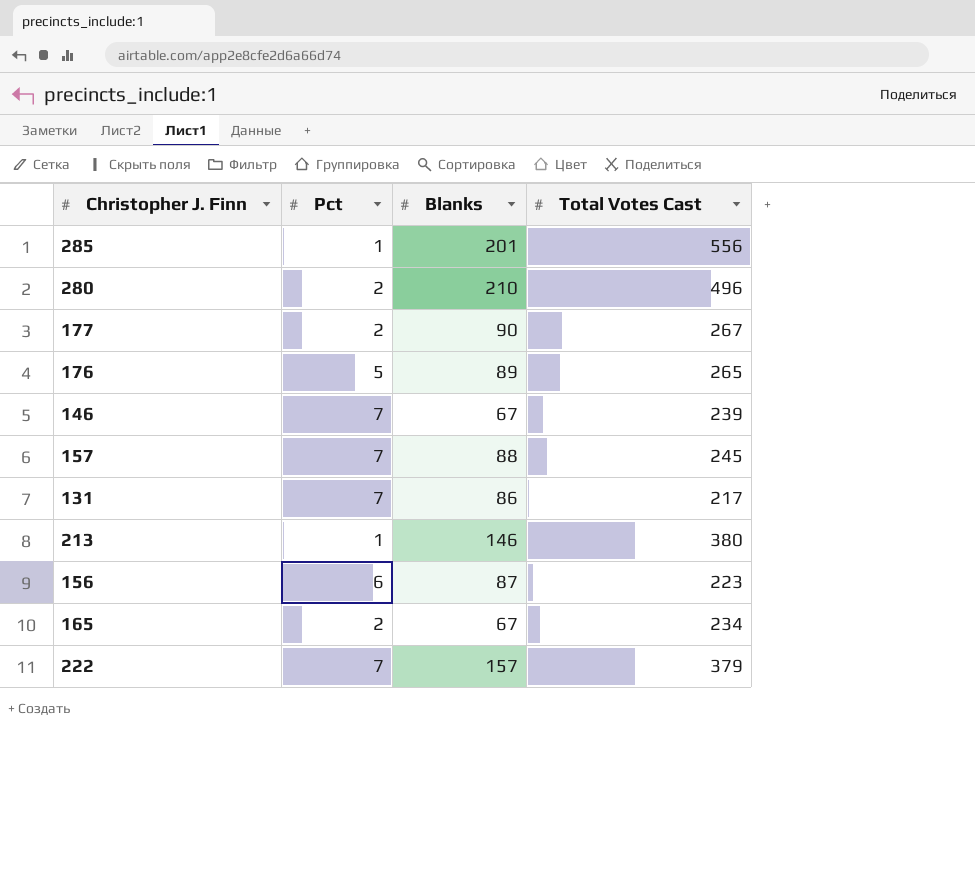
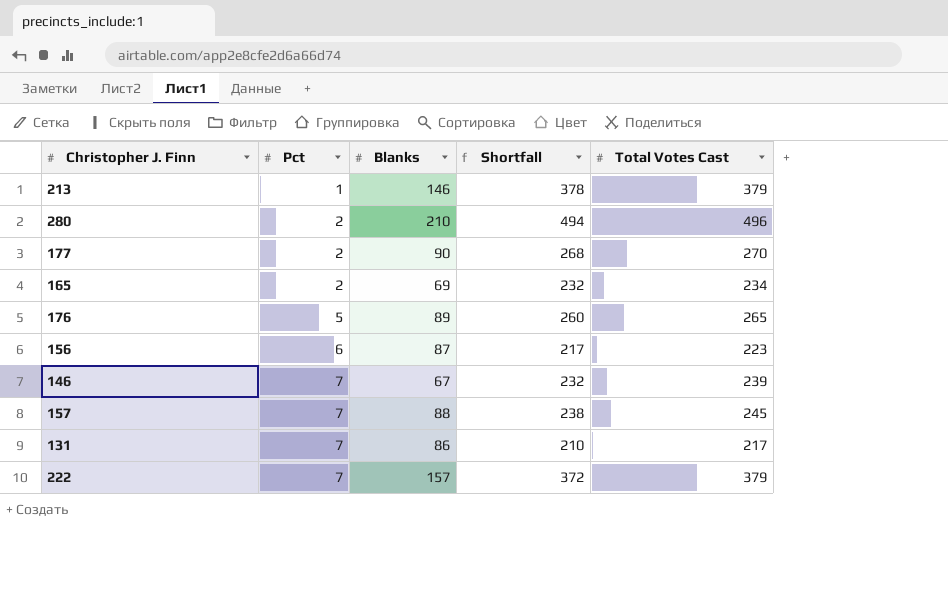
row order: none -> Pct ascending
column Shortfall | formula: none -> [Total Votes Cast] - [Pct]
row 285: 1 | 201 | 556 -> none
213 | Total Votes Cast: 380 -> 379
177 | Total Votes Cast: 267 -> 270
165 | Blanks: 67 -> 69

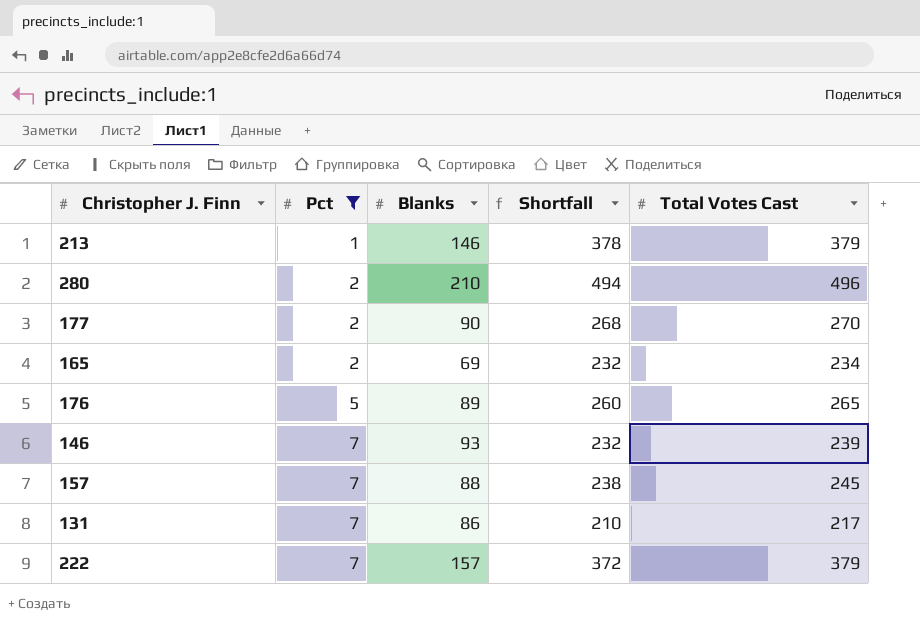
filter: none -> Pct != 6
146 | Blanks: 67 -> 93

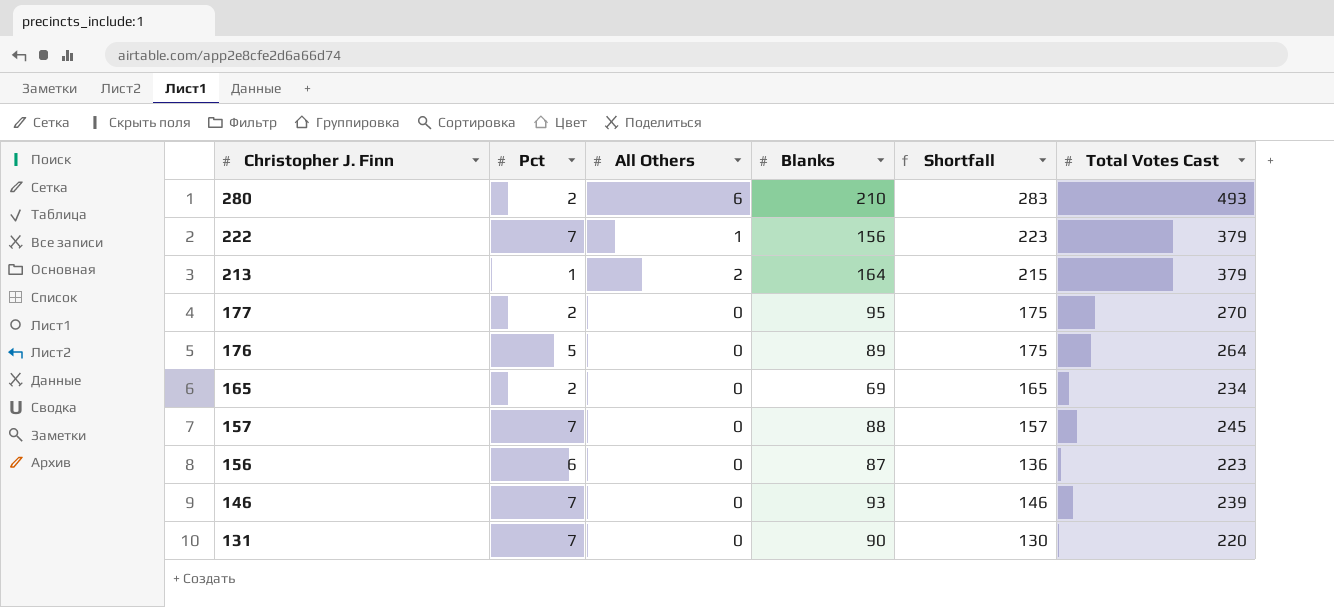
filter: Pct != 6 -> none
row order: Pct ascending -> Christopher J. Finn descending
column All Others | position: none -> 3
column Shortfall | formula: [Total Votes Cast] - [Pct] -> [Total Votes Cast] - [Blanks]
280 | Total Votes Cast: 496 -> 493
222 | Blanks: 157 -> 156
213 | Blanks: 146 -> 164
177 | Blanks: 90 -> 95
176 | Total Votes Cast: 265 -> 264
131 | Blanks: 86 -> 90
131 | Total Votes Cast: 217 -> 220

